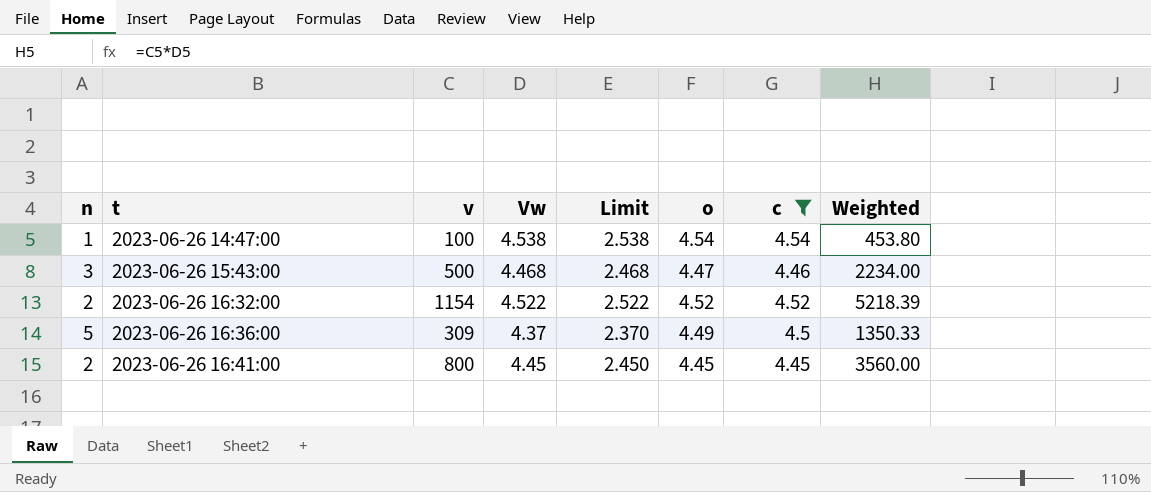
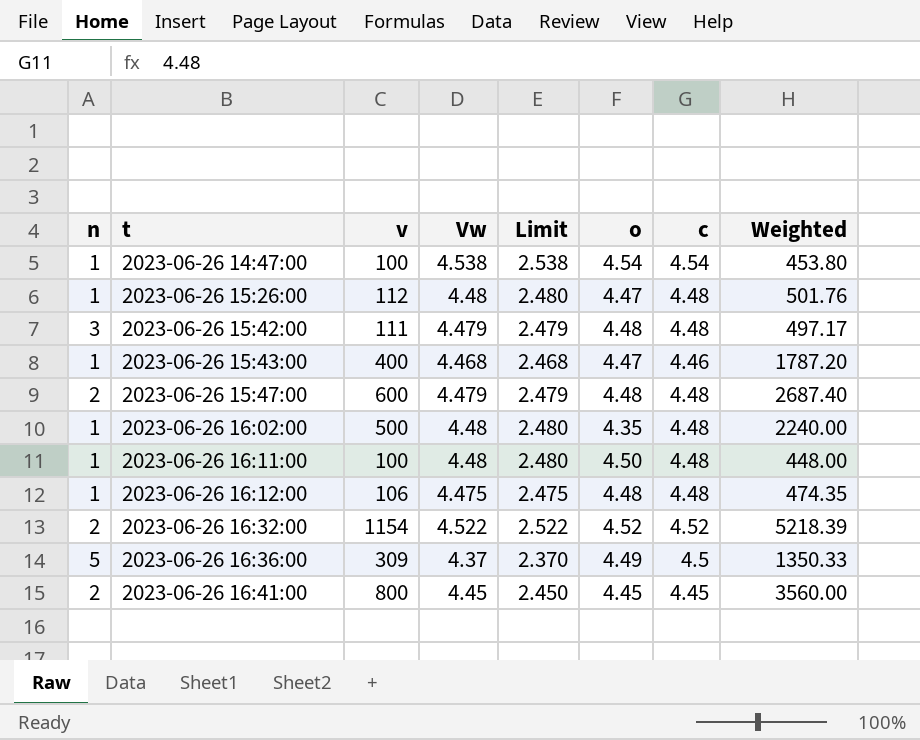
filter: c != 4.48 -> none
2023-06-26 15:43:00 | n: 3 -> 1
2023-06-26 15:43:00 | v: 500 -> 400
2023-06-26 15:43:00 | Weighted: 2234.00 -> 1787.20

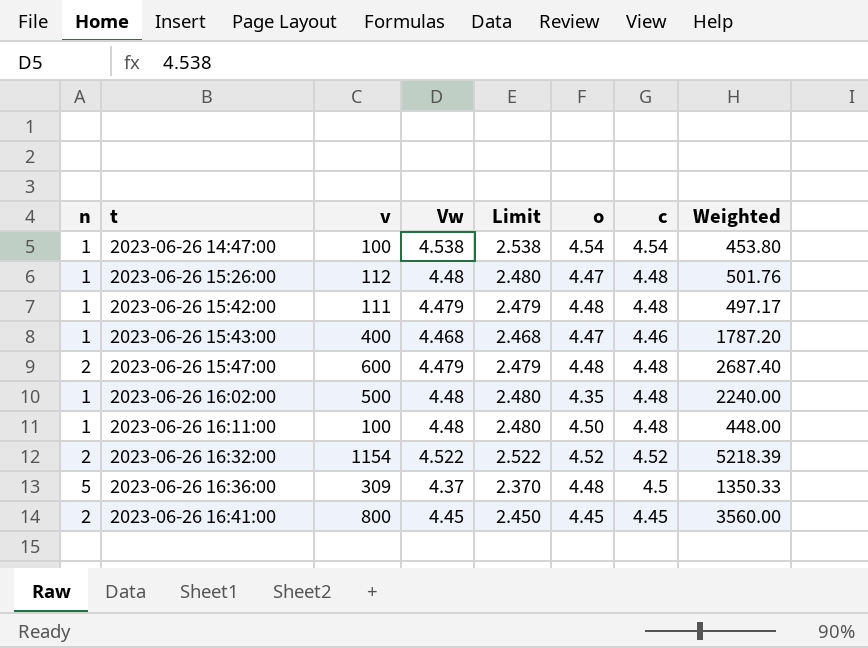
row 2023-06-26 16:12:00: 1 | 106 | 4.475 | 2.475 | 4.48 | 4.48 | 474.35 -> none
2023-06-26 15:42:00 | n: 3 -> 1
2023-06-26 16:36:00 | o: 4.49 -> 4.48

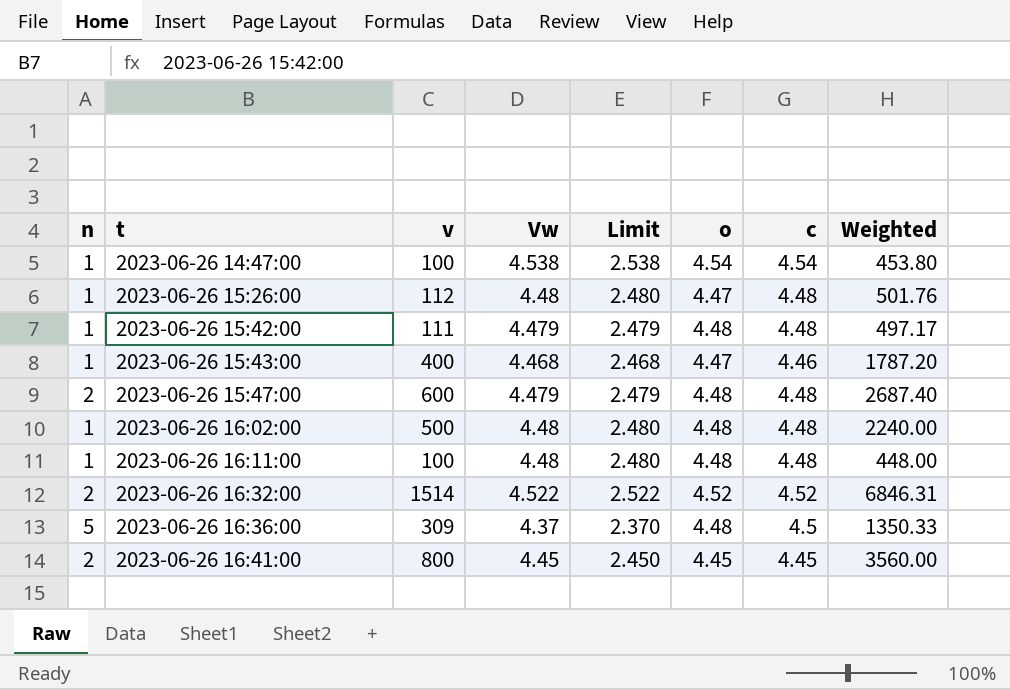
2023-06-26 16:02:00 | o: 4.35 -> 4.48
2023-06-26 16:11:00 | o: 4.50 -> 4.48
2023-06-26 16:32:00 | v: 1154 -> 1514
2023-06-26 16:32:00 | Weighted: 5218.39 -> 6846.31

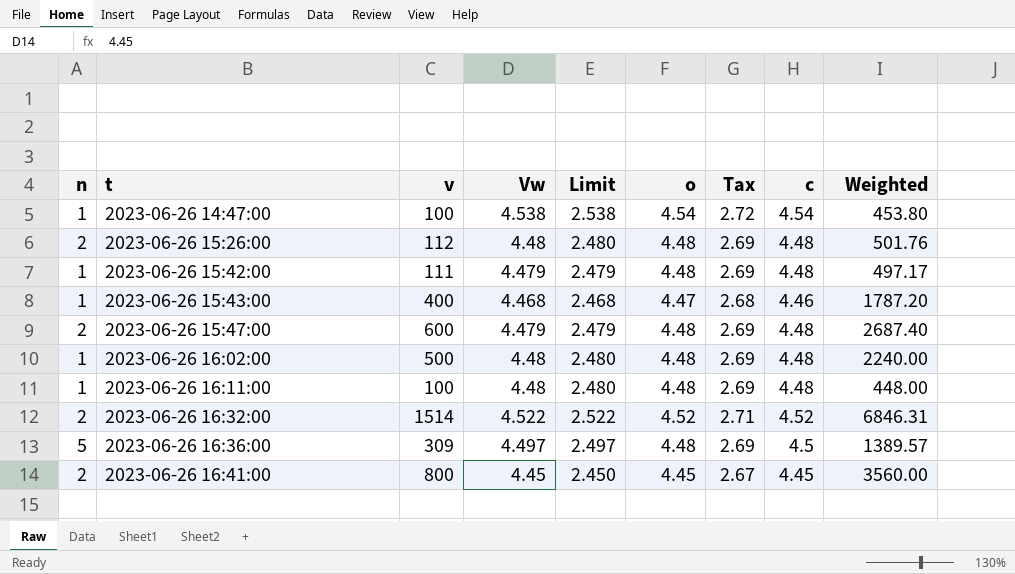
column Tax | formula: none -> [o] * 0.6
2023-06-26 15:26:00 | n: 1 -> 2
2023-06-26 15:26:00 | o: 4.47 -> 4.48
2023-06-26 16:36:00 | Vw: 4.37 -> 4.497
2023-06-26 16:36:00 | Limit: 2.370 -> 2.497
2023-06-26 16:36:00 | Weighted: 1350.33 -> 1389.57

